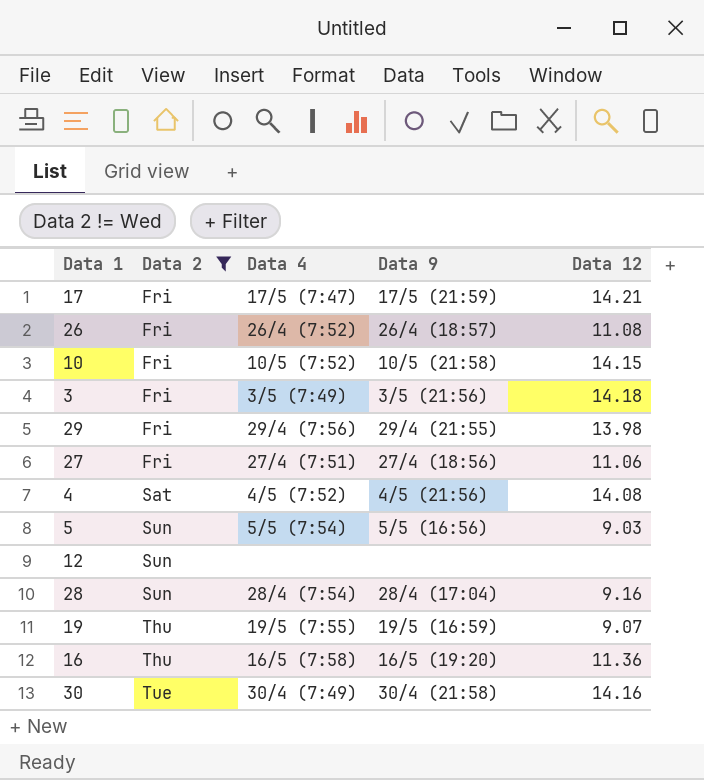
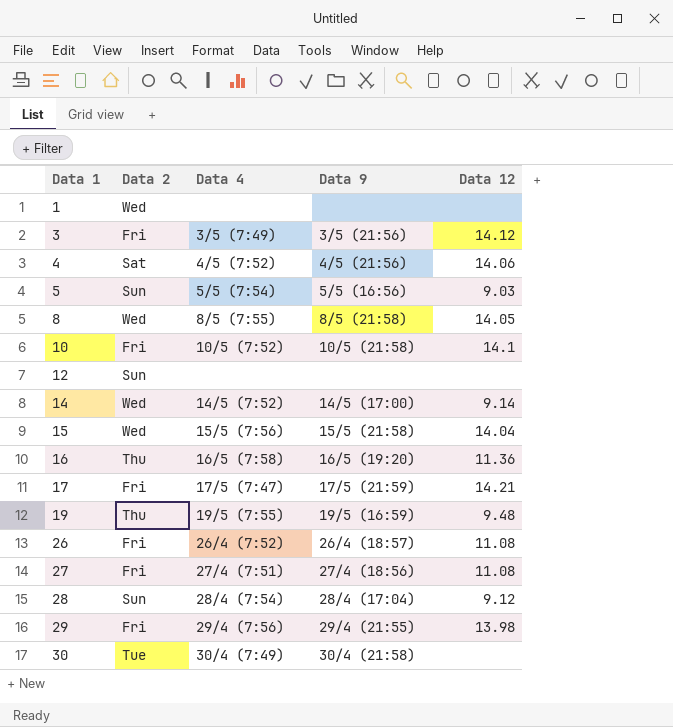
filter: Data 2 != Wed -> none
row order: Data 2 ascending -> Data 1 ascending
3 | Data 12: 14.18 -> 14.12
4 | Data 12: 14.08 -> 14.06
10 | Data 12: 14.15 -> 14.1
19 | Data 12: 9.07 -> 9.48
27 | Data 12: 11.06 -> 11.08
28 | Data 12: 9.16 -> 9.12
30 | Data 12: 14.16 -> none

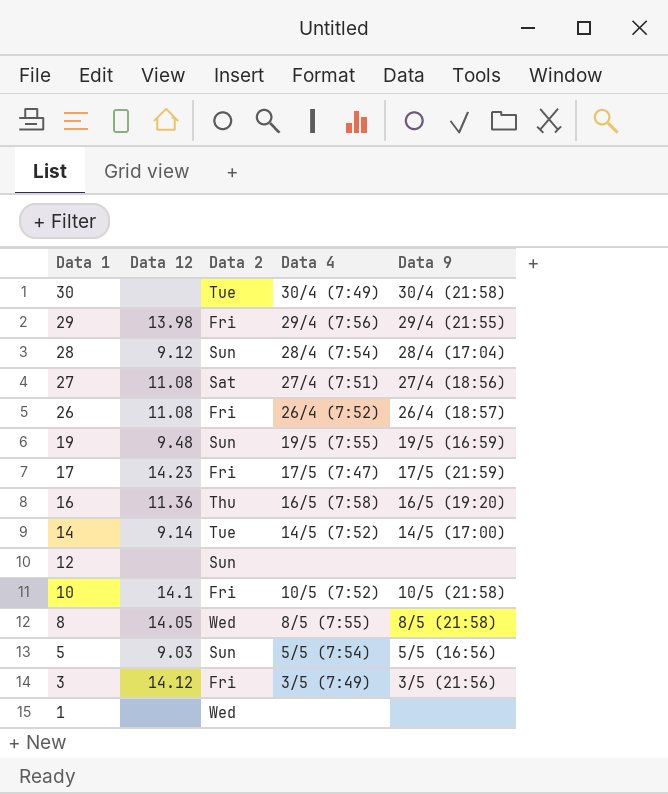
row order: Data 1 ascending -> Data 1 descending
column Data 12 | position: 5 -> 2
row 4: Sat | 4/5 (7:52) | 4/5 (21:56) | 14.06 -> none
row 15: Wed | 15/5 (7:56) | 15/5 (21:58) | 14.04 -> none
27 | Data 2: Fri -> Sat
19 | Data 2: Thu -> Sun
17 | Data 12: 14.21 -> 14.23
14 | Data 2: Wed -> Tue

